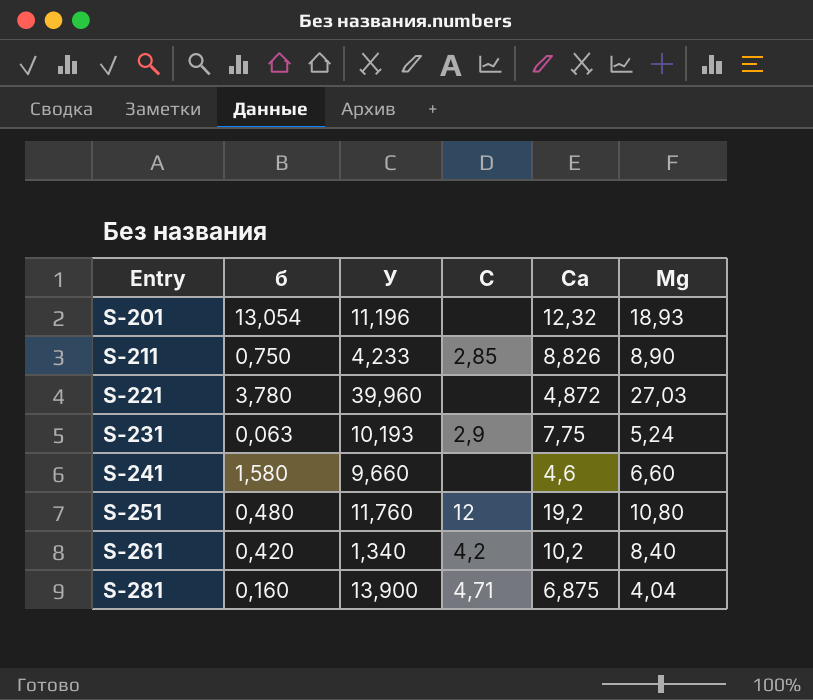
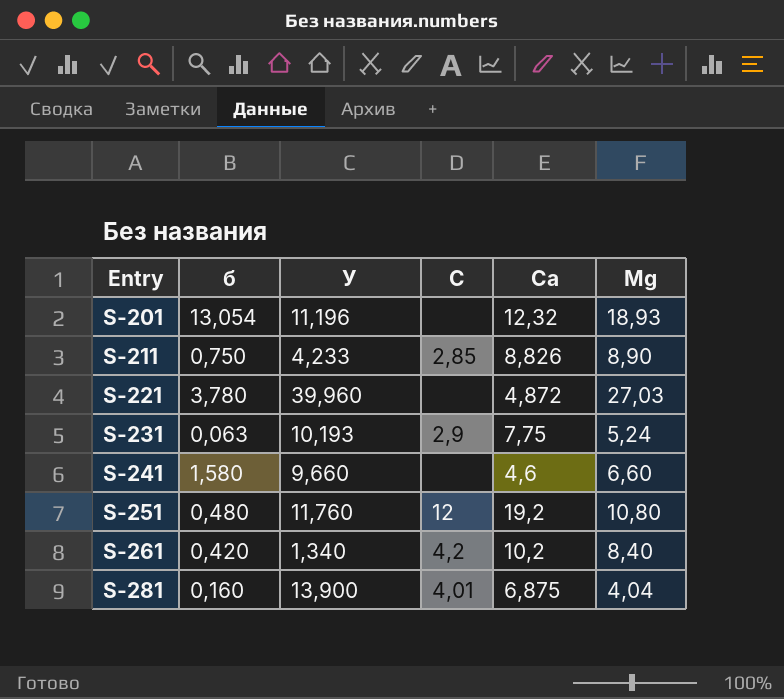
S-281 | С: 4,71 -> 4,01

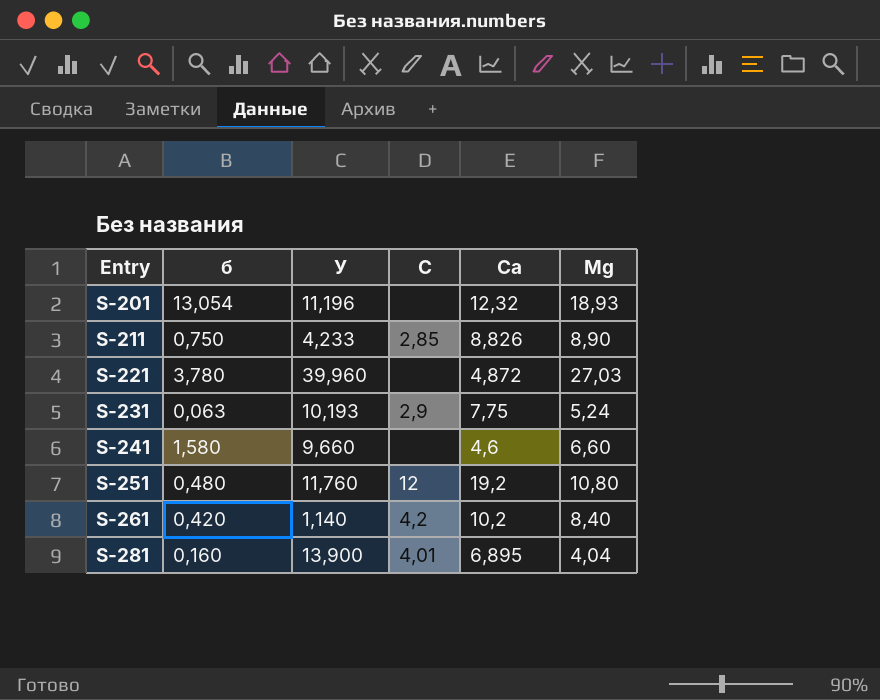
S-261 | У: 1,340 -> 1,140
S-281 | Са: 6,875 -> 6,895

